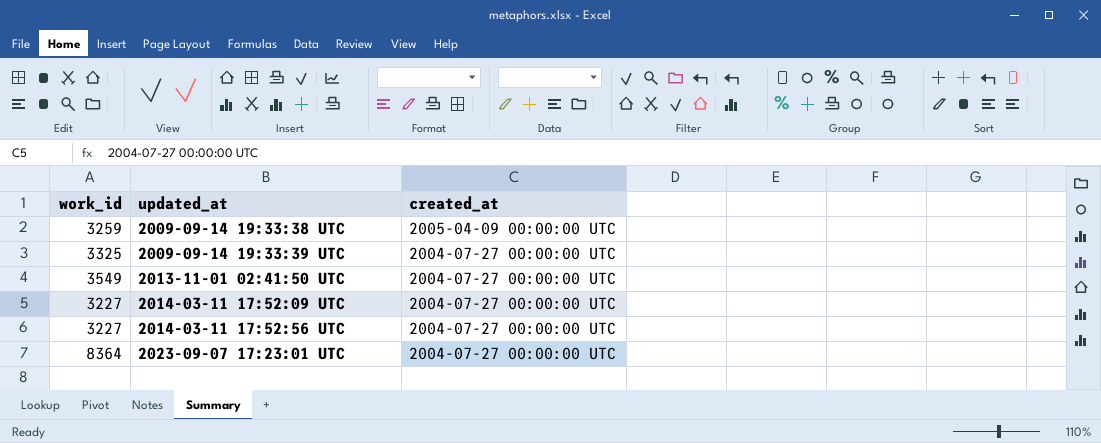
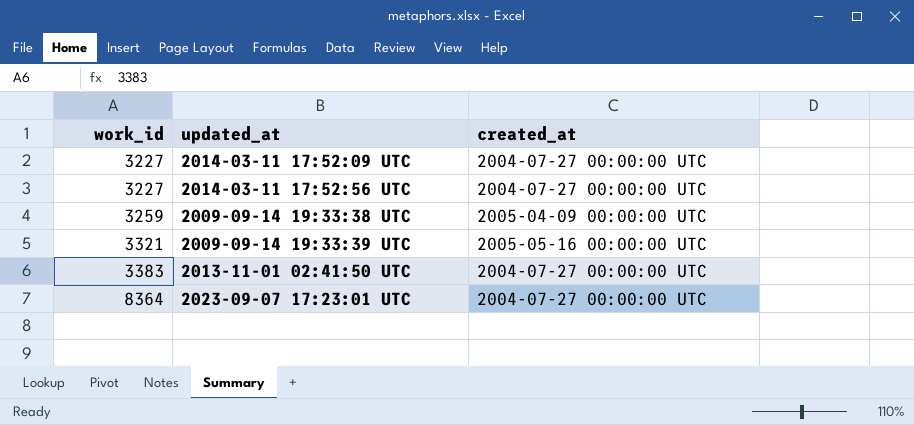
row order: updated_at ascending -> work_id ascending
2009-09-14 19:33:39 UTC | work_id: 3325 -> 3321
2009-09-14 19:33:39 UTC | created_at: 2004-07-27 00:00:00 UTC -> 2005-05-16 00:00:00 UTC
2013-11-01 02:41:50 UTC | work_id: 3549 -> 3383

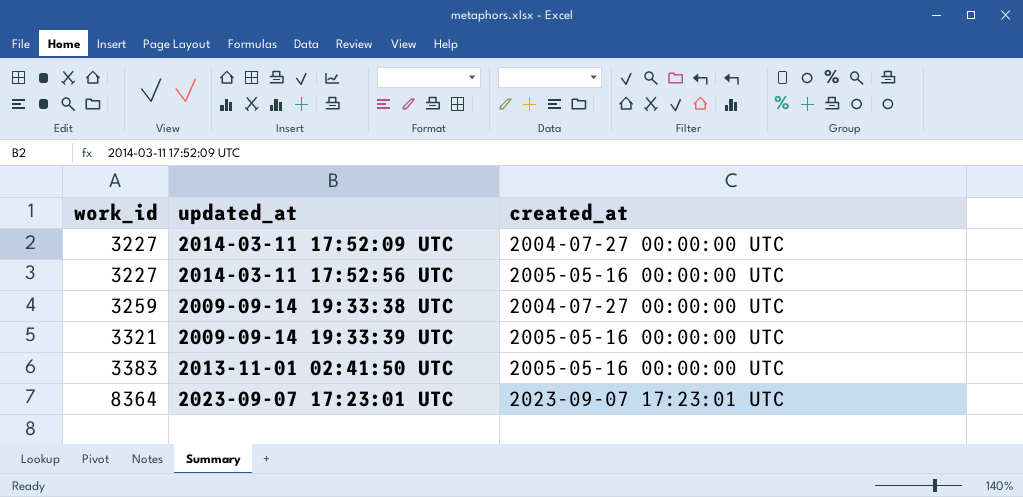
2014-03-11 17:52:56 UTC | created_at: 2004-07-27 00:00:00 UTC -> 2005-05-16 00:00:00 UTC
2009-09-14 19:33:38 UTC | created_at: 2005-04-09 00:00:00 UTC -> 2004-07-27 00:00:00 UTC
2013-11-01 02:41:50 UTC | created_at: 2004-07-27 00:00:00 UTC -> 2005-05-16 00:00:00 UTC
2023-09-07 17:23:01 UTC | created_at: 2004-07-27 00:00:00 UTC -> 2023-09-07 17:23:01 UTC

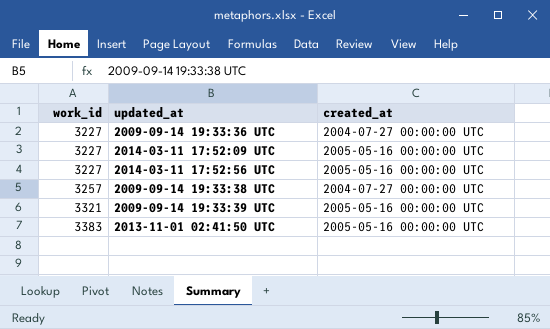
row 2023-09-07 17:23:01 UTC: 8364 | 2023-09-07 17:23:01 UTC -> none
row 2009-09-14 19:33:36 UTC: none -> 3227 | 2004-07-27 00:00:00 UTC
2014-03-11 17:52:09 UTC | created_at: 2004-07-27 00:00:00 UTC -> 2005-05-16 00:00:00 UTC
2009-09-14 19:33:38 UTC | work_id: 3259 -> 3257

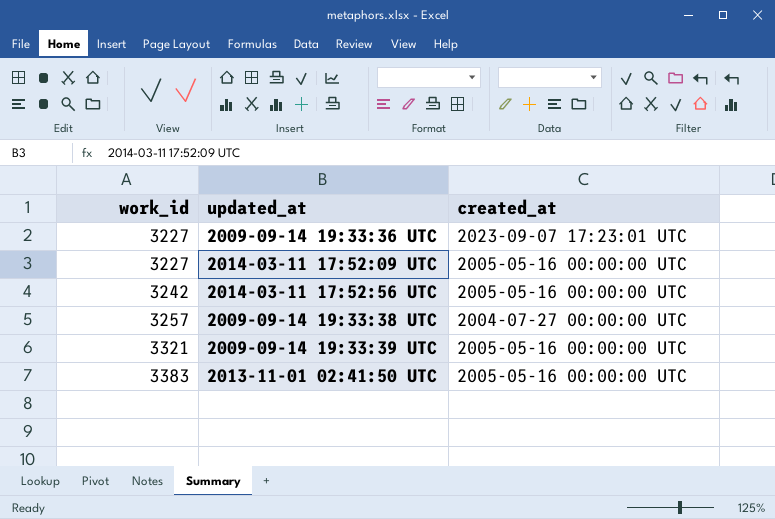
2009-09-14 19:33:36 UTC | created_at: 2004-07-27 00:00:00 UTC -> 2023-09-07 17:23:01 UTC
2014-03-11 17:52:56 UTC | work_id: 3227 -> 3242

